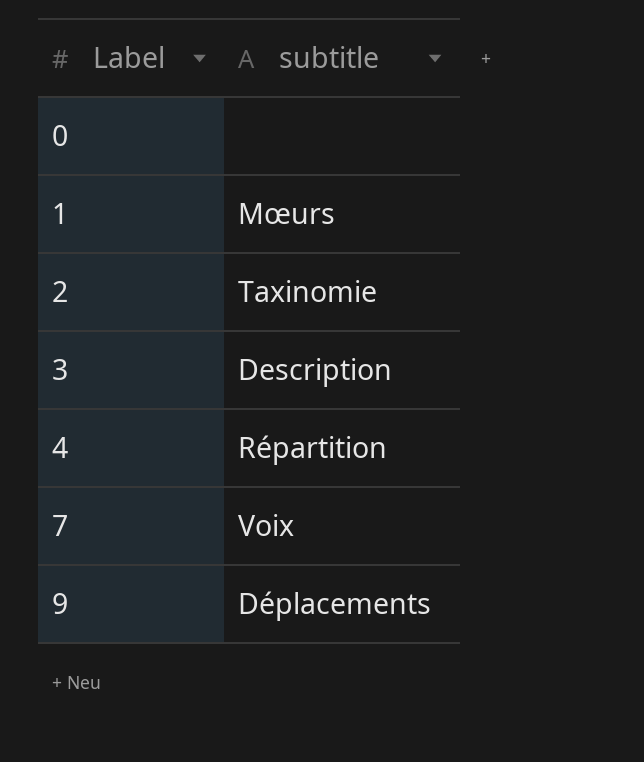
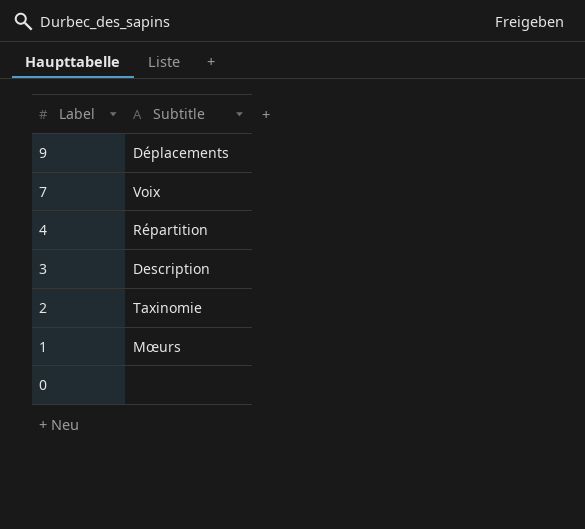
row order: Label ascending -> Label descending
column name: subtitle -> Subtitle

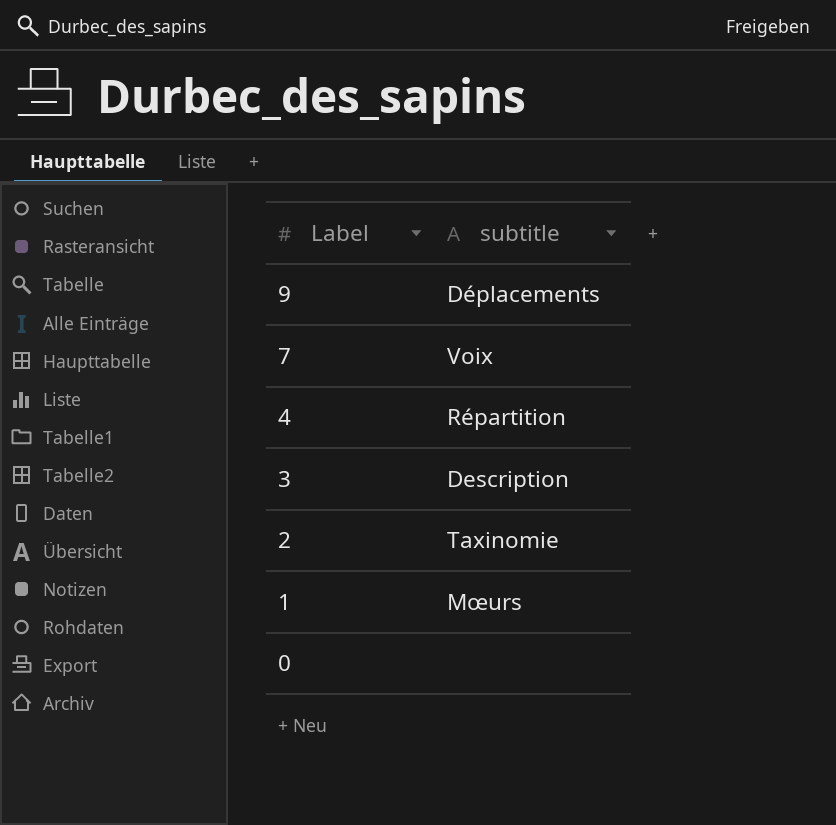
column name: Subtitle -> subtitle

